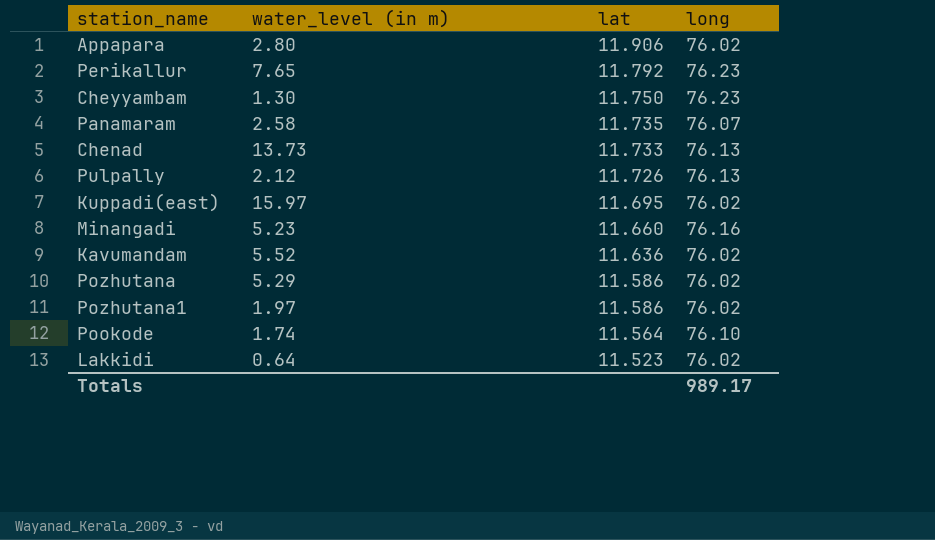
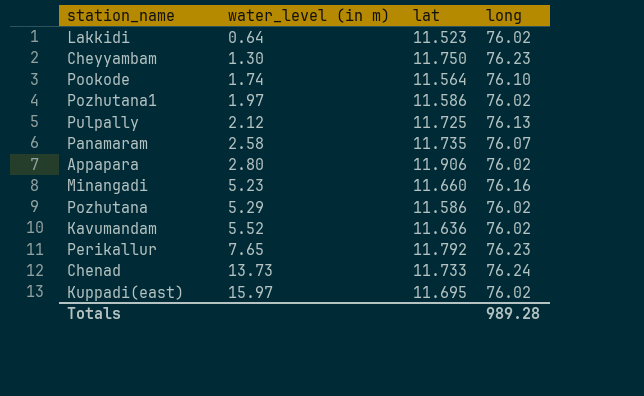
row order: lat descending -> water_level (in m) ascending
Pulpally | lat: 11.726 -> 11.725
Chenad | long: 76.13 -> 76.24
Totals | long: 989.17 -> 989.28

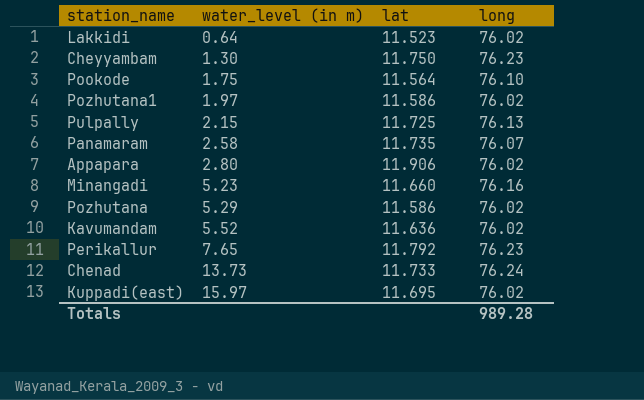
Pookode | water_level (in m): 1.74 -> 1.75
Pulpally | water_level (in m): 2.12 -> 2.15

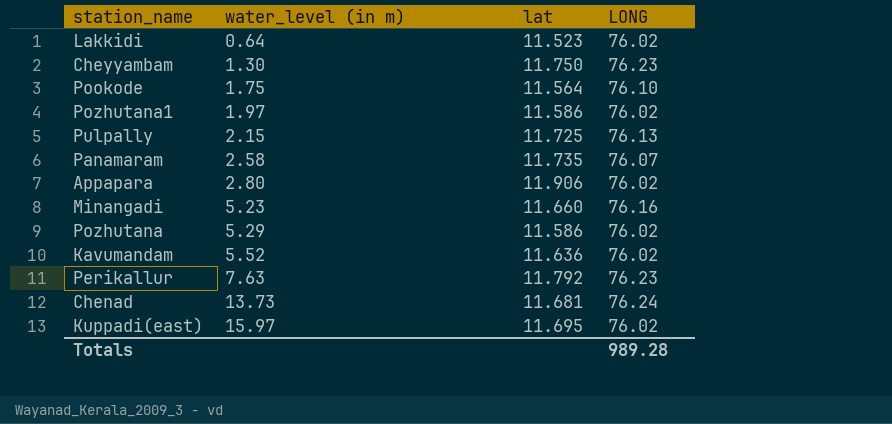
column name: long -> LONG
Perikallur | water_level (in m): 7.65 -> 7.63
Chenad | lat: 11.733 -> 11.681

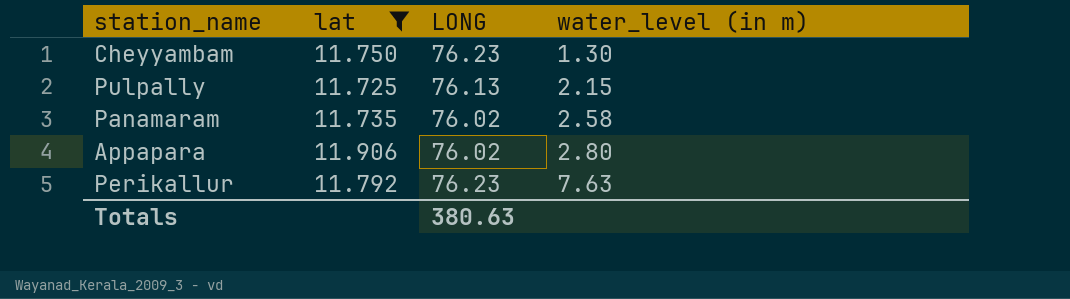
filter: none -> lat >= 11.725
column water_level (in m) | position: 2 -> 4
Panamaram | LONG: 76.07 -> 76.02
Totals | LONG: 989.28 -> 380.63

